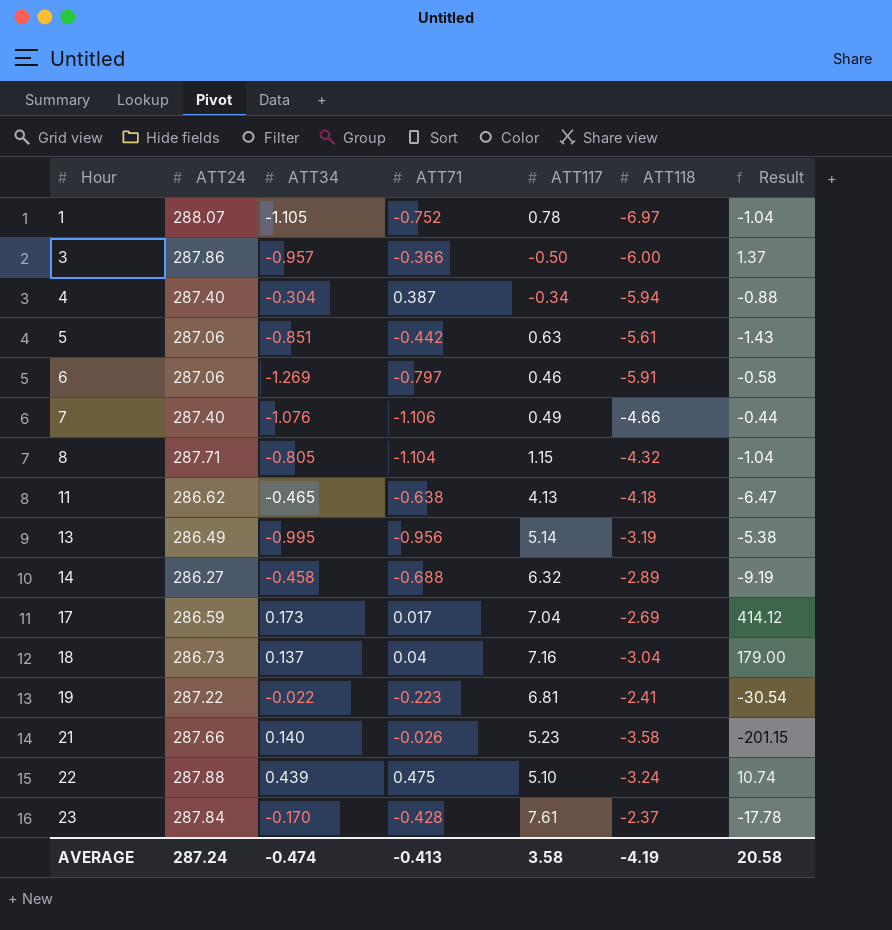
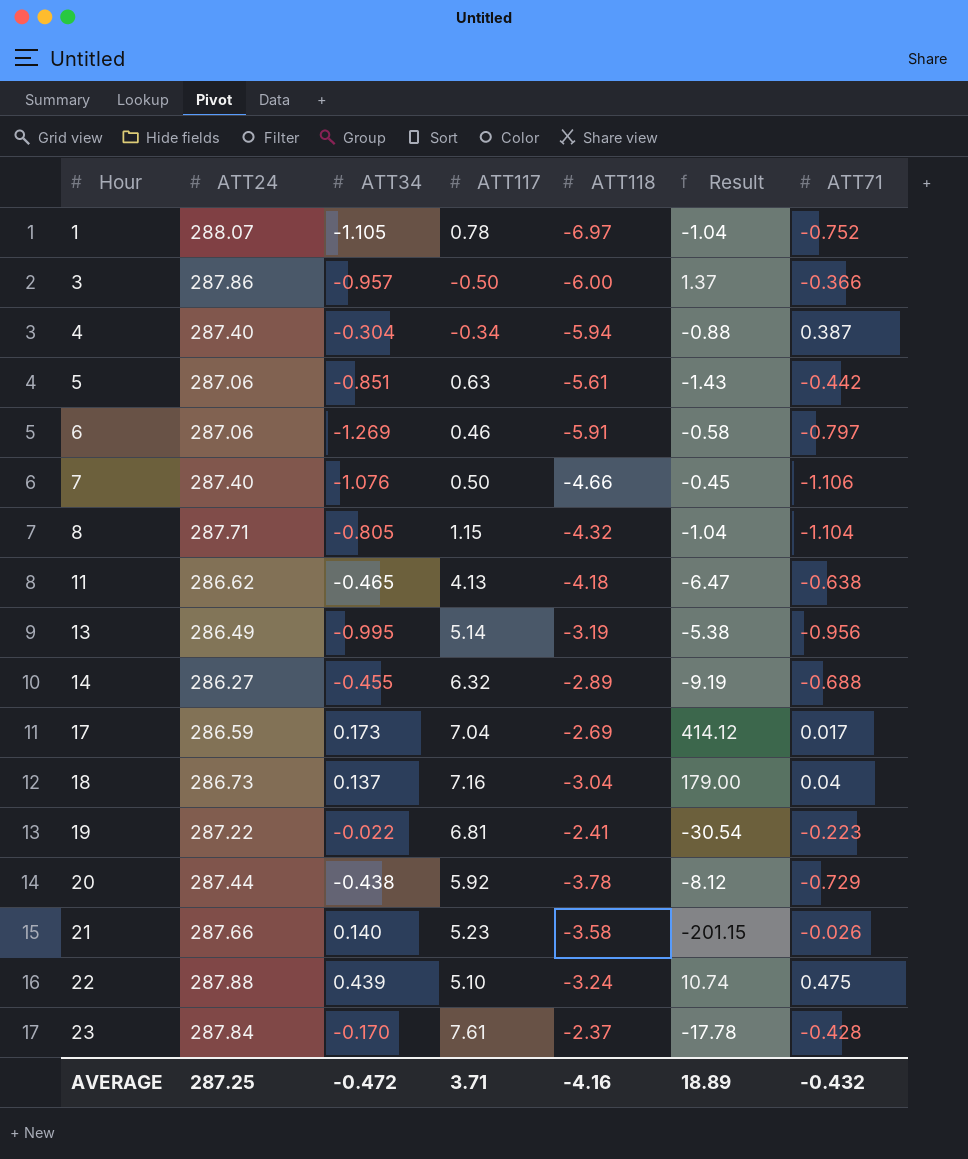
column ATT71 | position: 4 -> 7
7 | ATT117: 0.49 -> 0.50
7 | Result: -0.44 -> -0.45
14 | ATT34: -0.458 -> -0.455
row 20: none -> 287.44 | -0.438 | 5.92 | -3.78 | -8.12 | -0.729
AVERAGE | ATT24: 287.24 -> 287.25
AVERAGE | ATT34: -0.474 -> -0.472
AVERAGE | ATT117: 3.58 -> 3.71
AVERAGE | ATT118: -4.19 -> -4.16
AVERAGE | Result: 20.58 -> 18.89
AVERAGE | ATT71: -0.413 -> -0.432

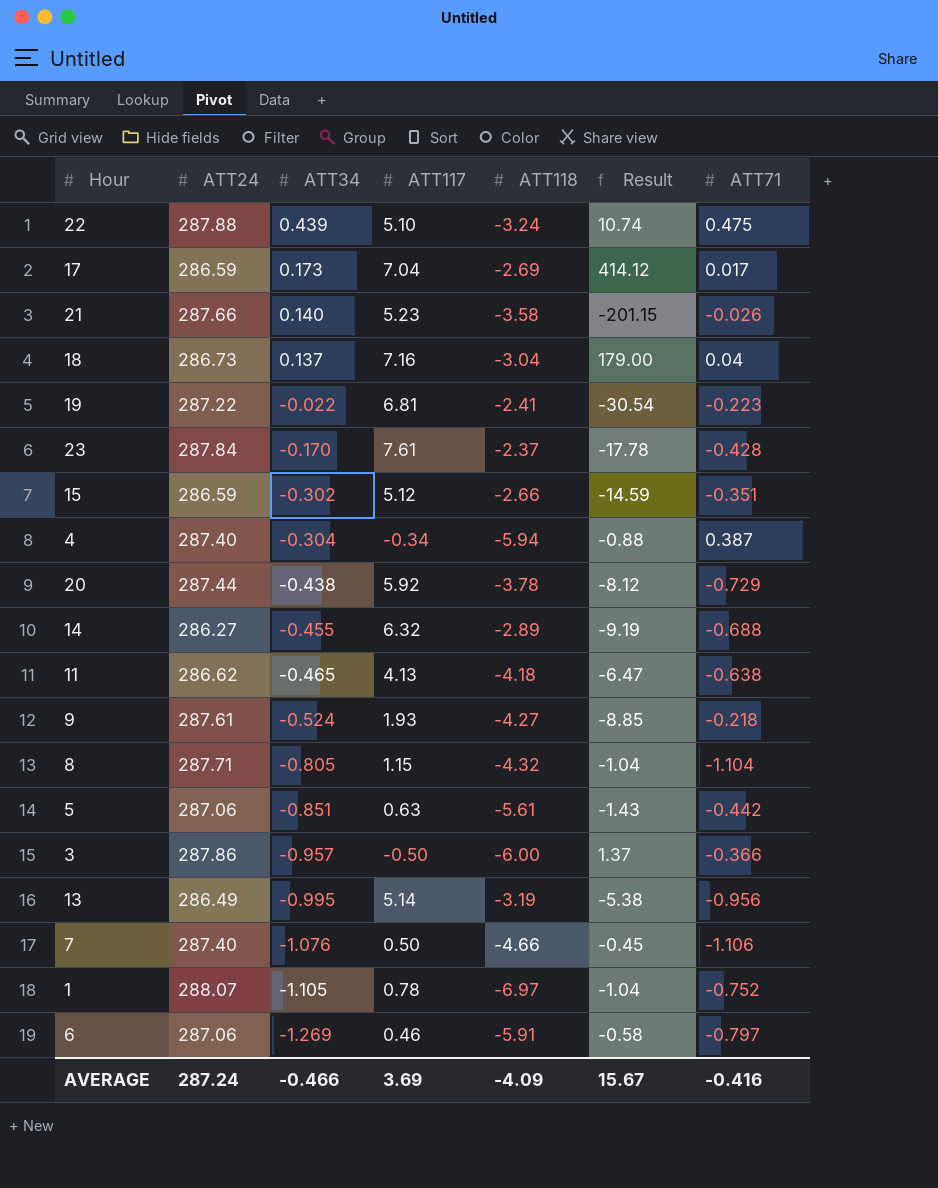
row order: Hour ascending -> ATT34 descending
row 15: none -> 286.59 | -0.302 | 5.12 | -2.66 | -14.59 | -0.351
row 9: none -> 287.61 | -0.524 | 1.93 | -4.27 | -8.85 | -0.218
AVERAGE | ATT24: 287.25 -> 287.24
AVERAGE | ATT34: -0.472 -> -0.466
AVERAGE | ATT117: 3.71 -> 3.69
AVERAGE | ATT118: -4.16 -> -4.09
AVERAGE | Result: 18.89 -> 15.67
AVERAGE | ATT71: -0.432 -> -0.416

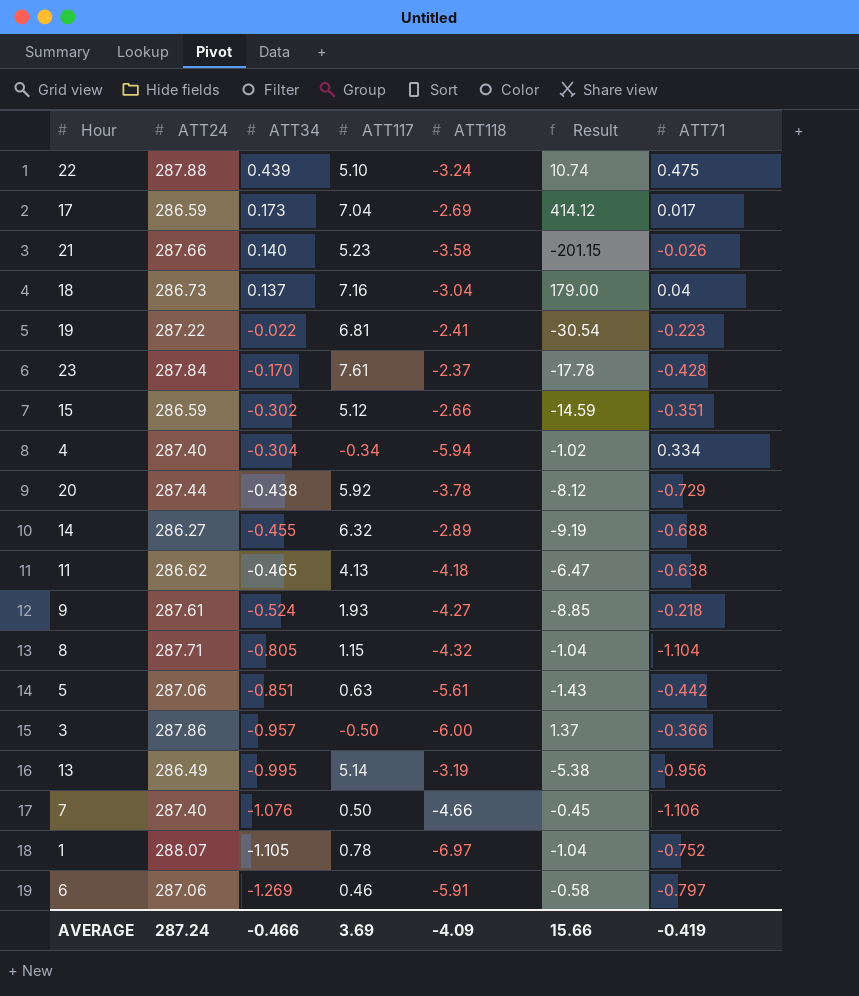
4 | Result: -0.88 -> -1.02
4 | ATT71: 0.387 -> 0.334
AVERAGE | Result: 15.67 -> 15.66
AVERAGE | ATT71: -0.416 -> -0.419

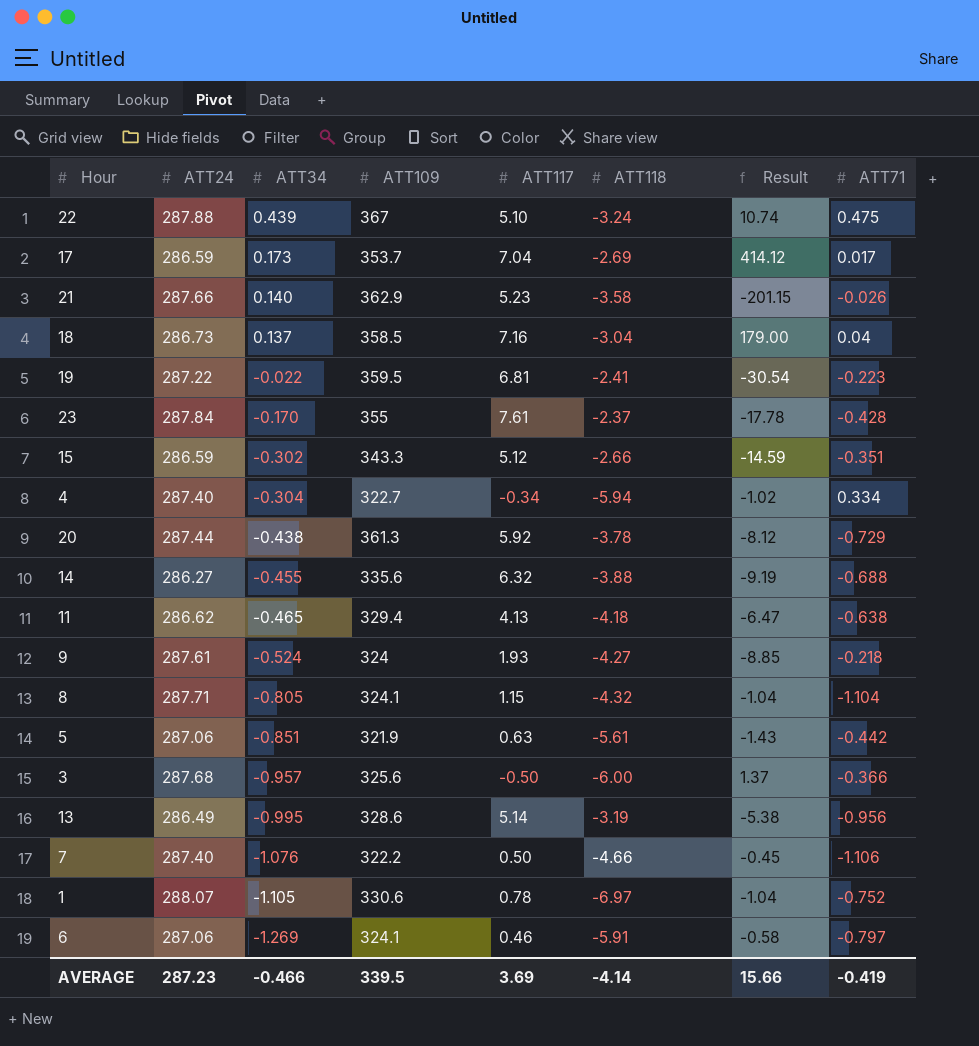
column ATT109 | position: none -> 4
14 | ATT118: -2.89 -> -3.88
3 | ATT24: 287.86 -> 287.68
AVERAGE | ATT24: 287.24 -> 287.23
AVERAGE | ATT118: -4.09 -> -4.14

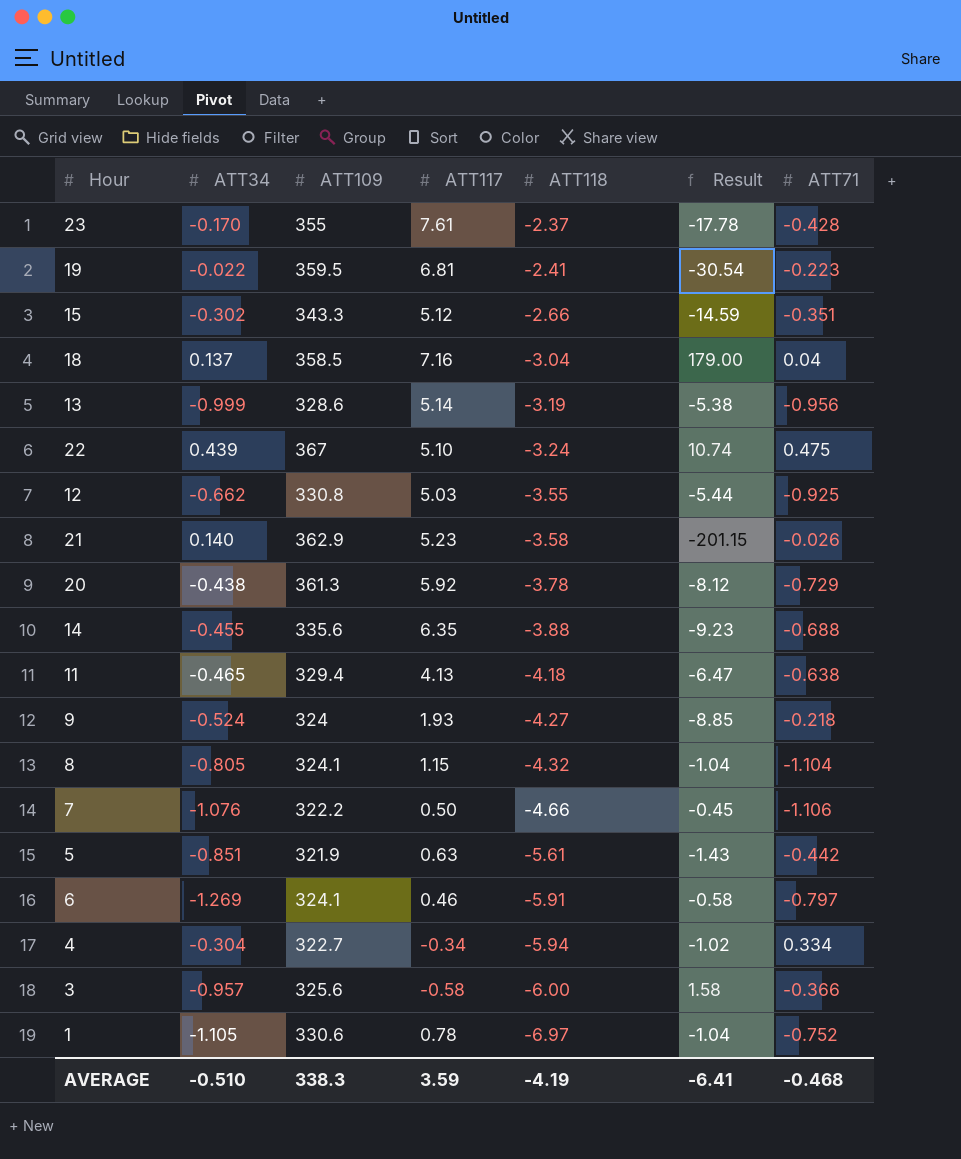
row order: ATT34 descending -> ATT118 descending
column ATT24 | position: 2 -> none
row 17: 286.59 | 0.173 | 353.7 | 7.04 | -2.69 | 414.12 | 0.017 -> none
13 | ATT34: -0.995 -> -0.999
row 12: none -> -0.662 | 330.8 | 5.03 | -3.55 | -5.44 | -0.925
14 | ATT117: 6.32 -> 6.35
14 | Result: -9.19 -> -9.23
3 | ATT117: -0.50 -> -0.58
3 | Result: 1.37 -> 1.58
AVERAGE | ATT34: -0.466 -> -0.510
AVERAGE | ATT109: 339.5 -> 338.3
AVERAGE | ATT117: 3.69 -> 3.59
AVERAGE | ATT118: -4.14 -> -4.19
AVERAGE | Result: 15.66 -> -6.41
AVERAGE | ATT71: -0.419 -> -0.468

